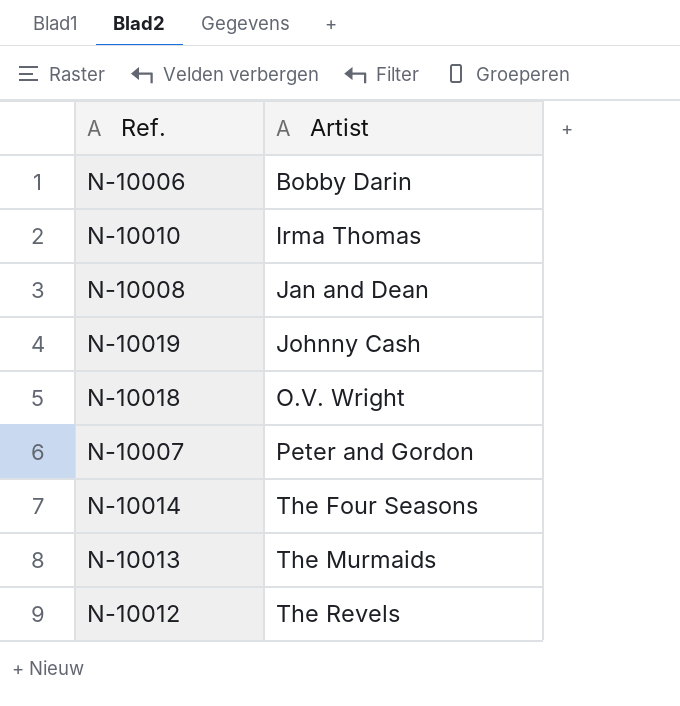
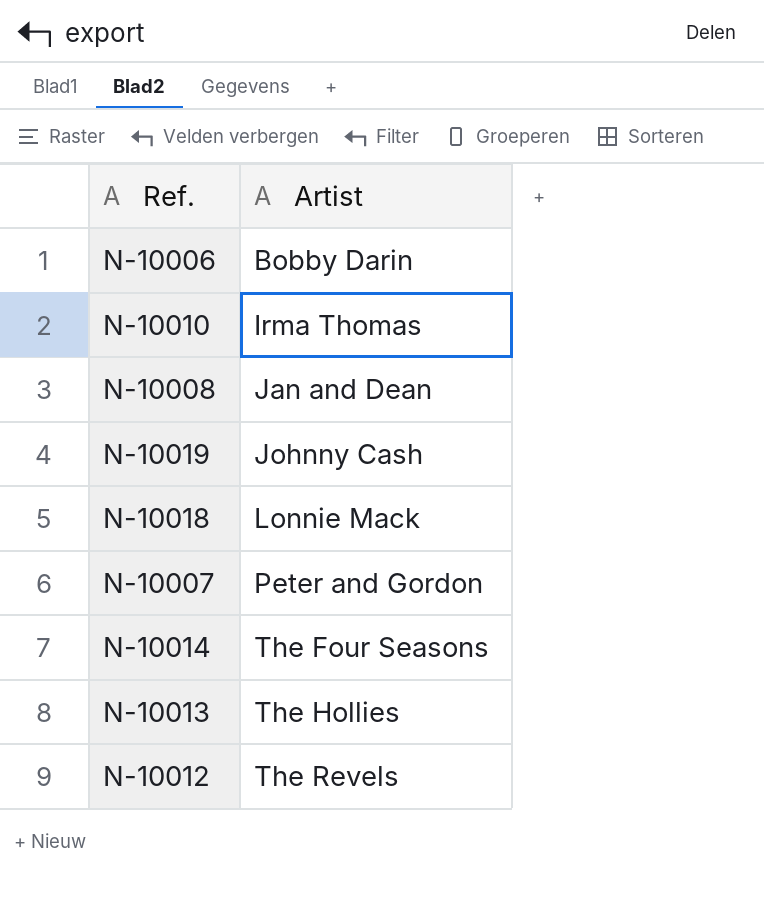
N-10018 | Artist: O.V. Wright -> Lonnie Mack
N-10013 | Artist: The Murmaids -> The Hollies

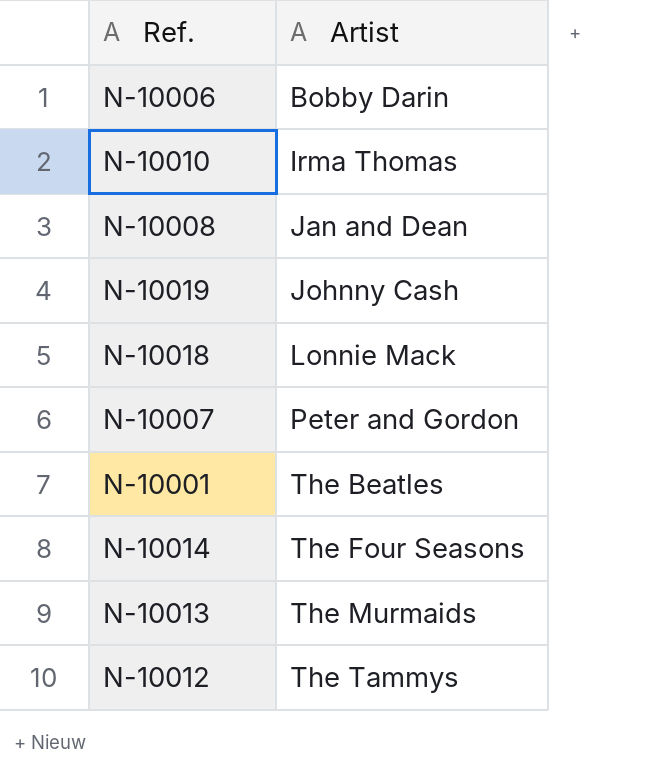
row N-10001: none -> The Beatles
N-10013 | Artist: The Hollies -> The Murmaids
N-10012 | Artist: The Revels -> The Tammys

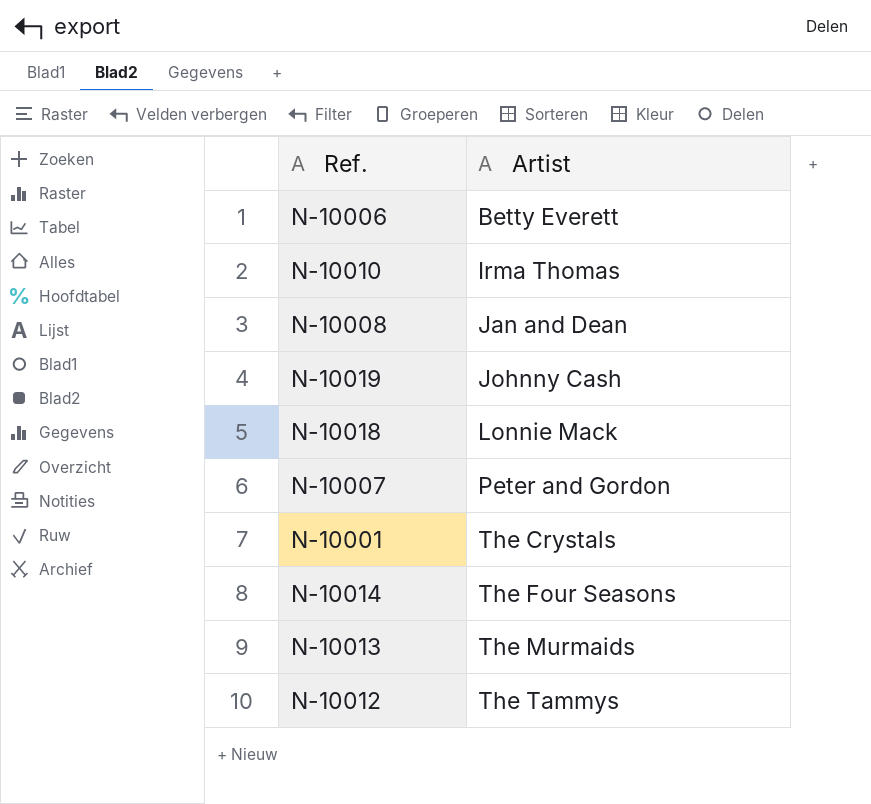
N-10006 | Artist: Bobby Darin -> Betty Everett
N-10001 | Artist: The Beatles -> The Crystals

